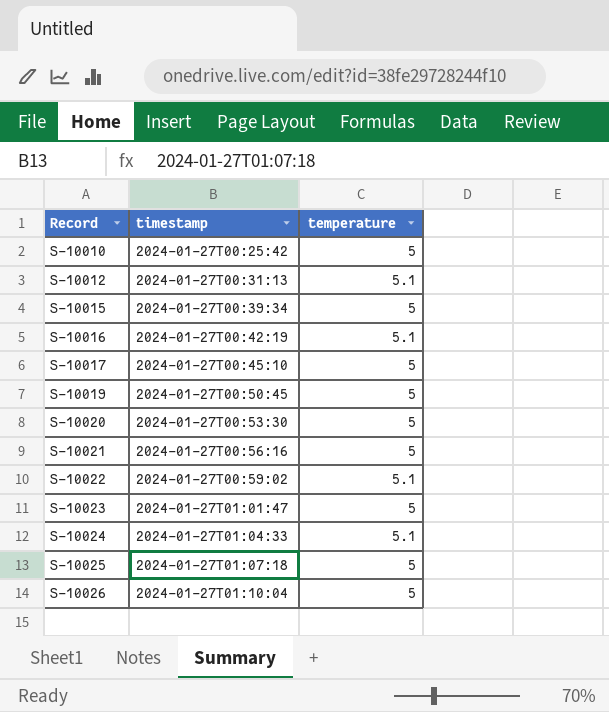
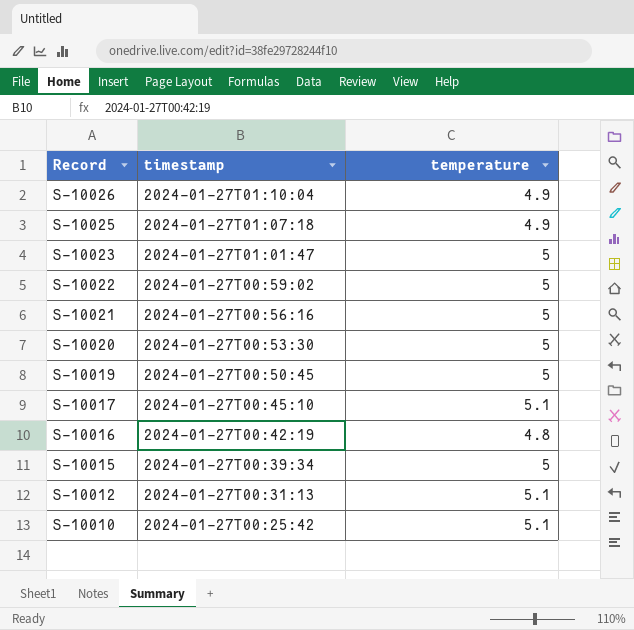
row order: Record ascending -> Record descending
row S-10024: 2024-01-27T01:04:33 | 5.1 -> none
S-10026 | temperature: 5 -> 4.9
S-10025 | temperature: 5 -> 4.9
S-10022 | temperature: 5.1 -> 5
S-10017 | temperature: 5 -> 5.1
S-10016 | temperature: 5.1 -> 4.8
S-10010 | temperature: 5 -> 5.1

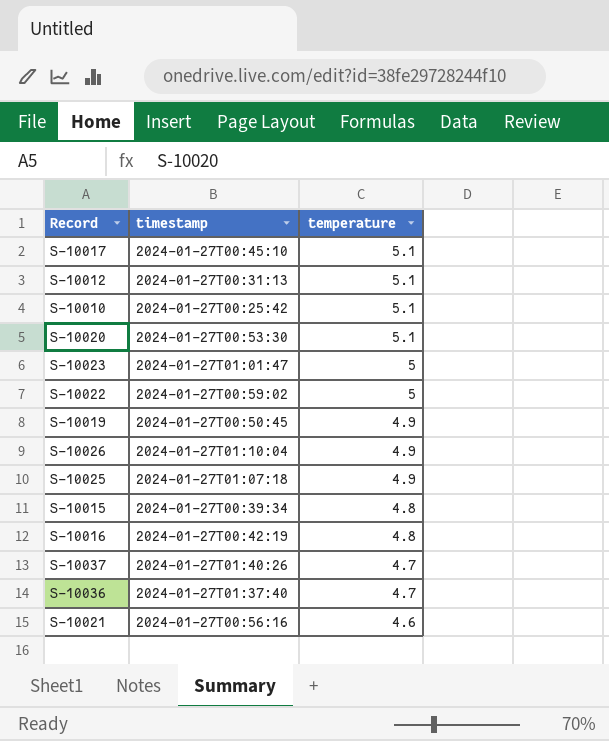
row order: Record descending -> temperature descending
S-10020 | temperature: 5 -> 5.1
S-10019 | temperature: 5 -> 4.9
S-10015 | temperature: 5 -> 4.8
row S-10037: none -> 2024-01-27T01:40:26 | 4.7
row S-10036: none -> 2024-01-27T01:37:40 | 4.7
S-10021 | temperature: 5 -> 4.6

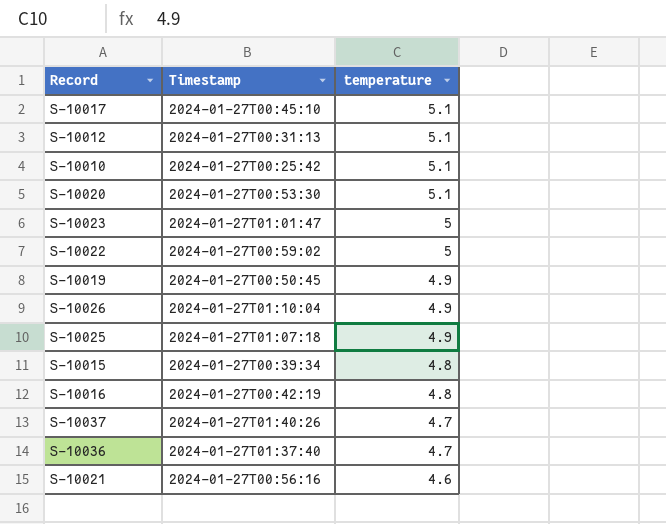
column name: timestamp -> Timestamp

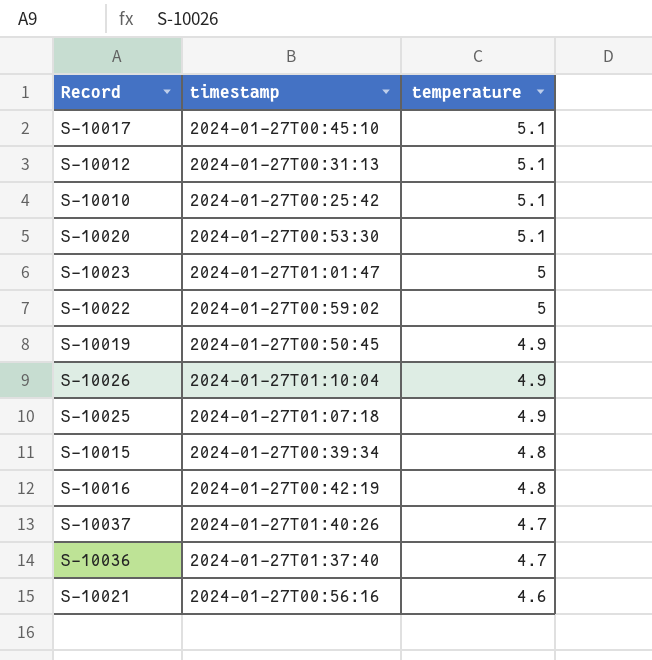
column name: Timestamp -> timestamp

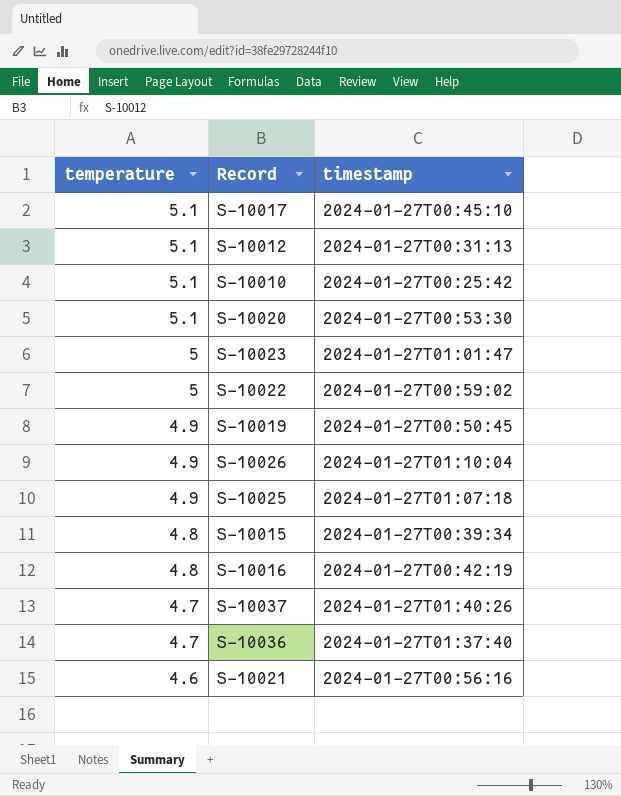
column temperature | position: 3 -> 1

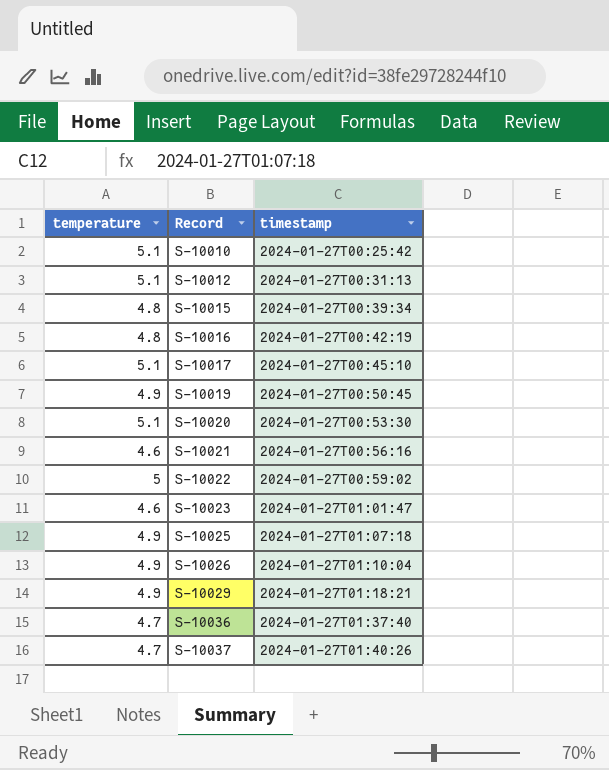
row order: temperature descending -> Record ascending
S-10023 | temperature: 5 -> 4.6
row S-10029: none -> 4.9 | 2024-01-27T01:18:21

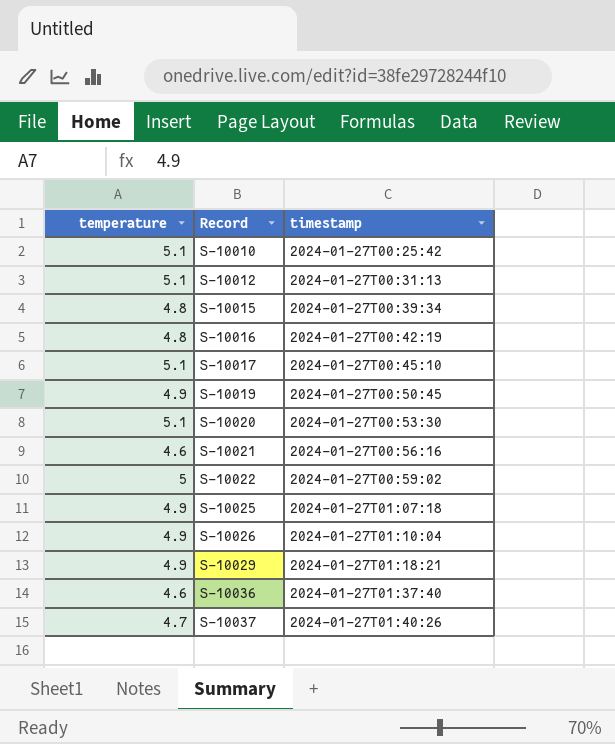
row S-10023: 4.6 | 2024-01-27T01:01:47 -> none
S-10036 | temperature: 4.7 -> 4.6

